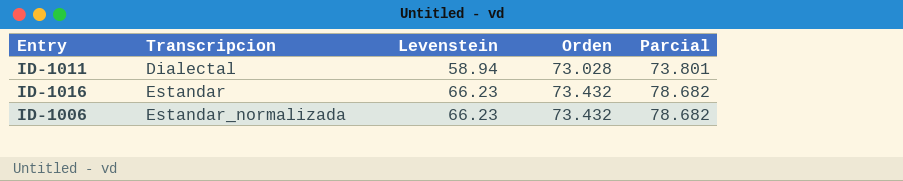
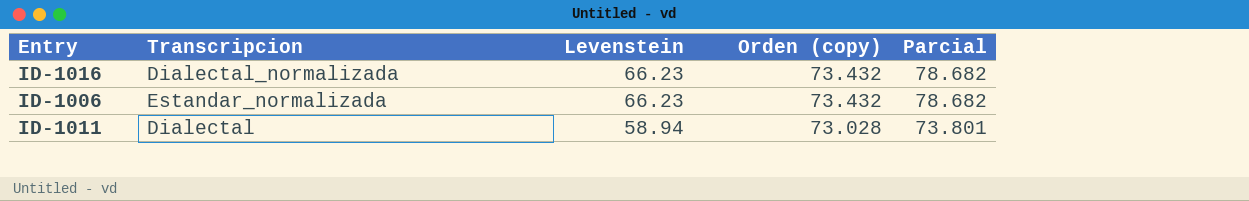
row order: Transcripcion ascending -> Levenstein descending
column name: Orden -> Orden (copy)
ID-1016 | Transcripcion: Estandar -> Dialectal_normalizada

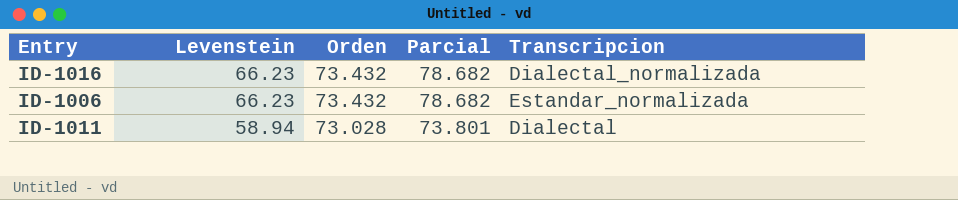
column name: Orden (copy) -> Orden
column Transcripcion | position: 2 -> 5

